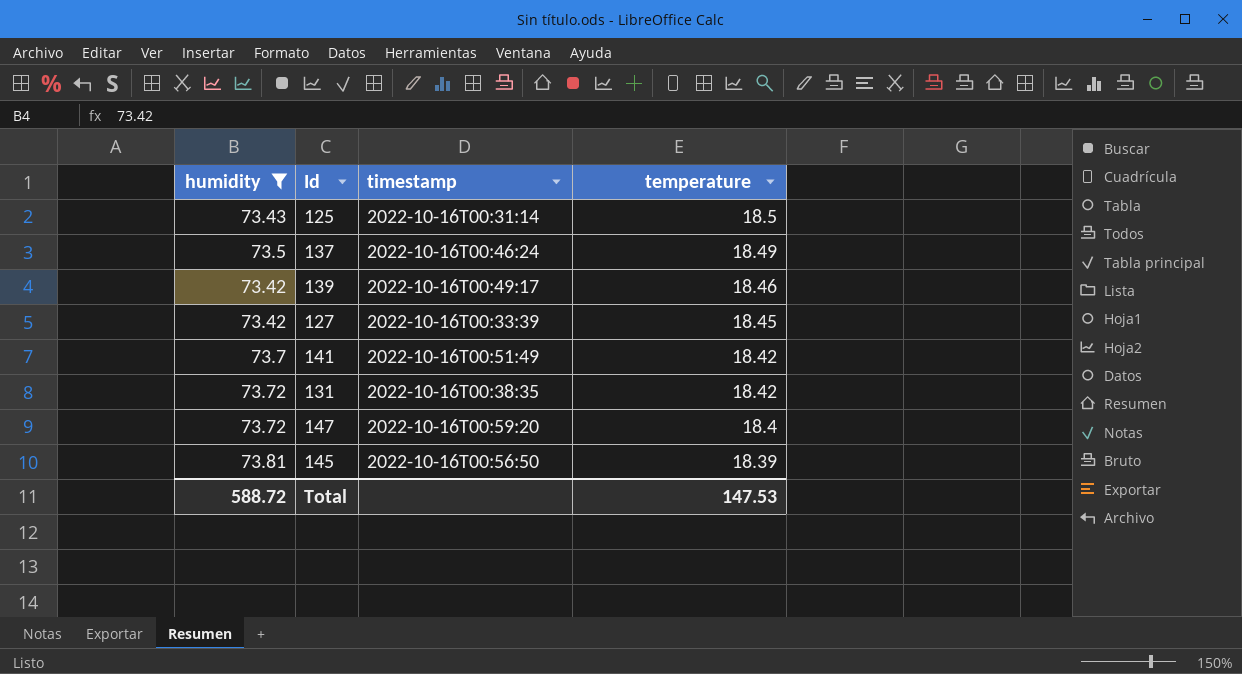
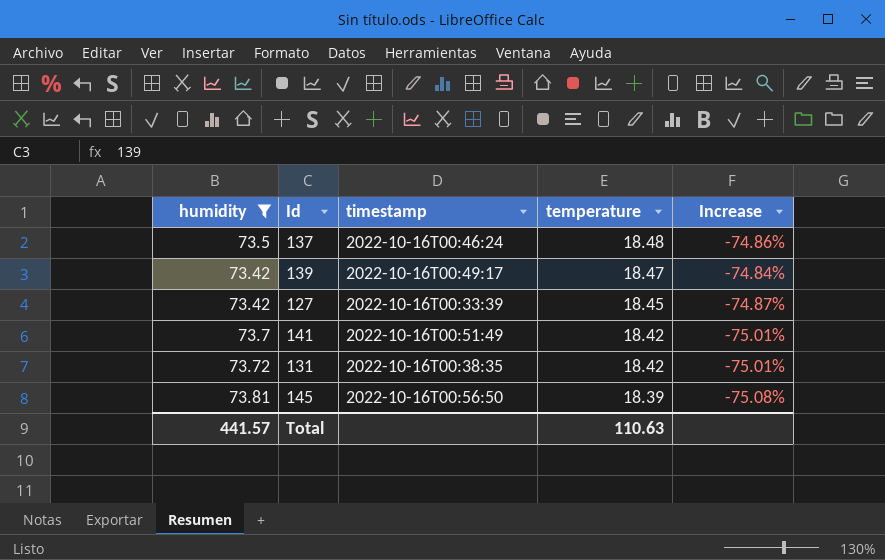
column Increase | formula: none -> ([temperature] - [humidity]) / [humidity]
row 125: 73.43 | 2022-10-16T00:31:14 | 18.5 -> none
row 147: 73.72 | 2022-10-16T00:59:20 | 18.4 -> none
137 | temperature: 18.49 -> 18.48
139 | temperature: 18.46 -> 18.47
Total | humidity: 588.72 -> 441.57
Total | temperature: 147.53 -> 110.63

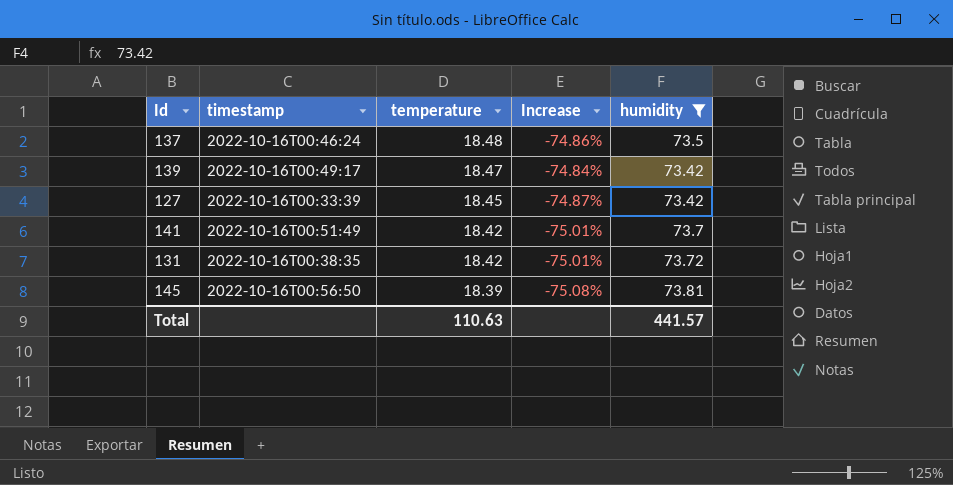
column humidity | position: 1 -> 5

